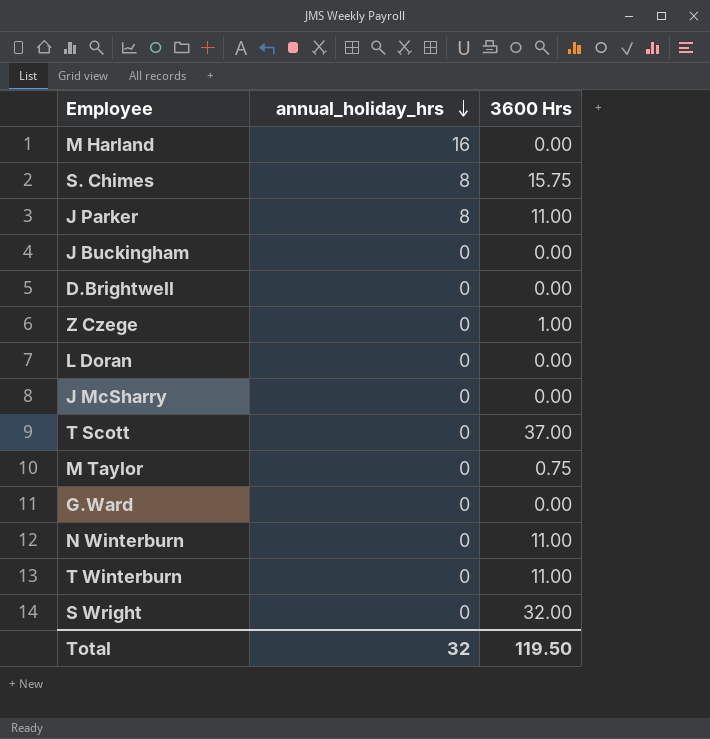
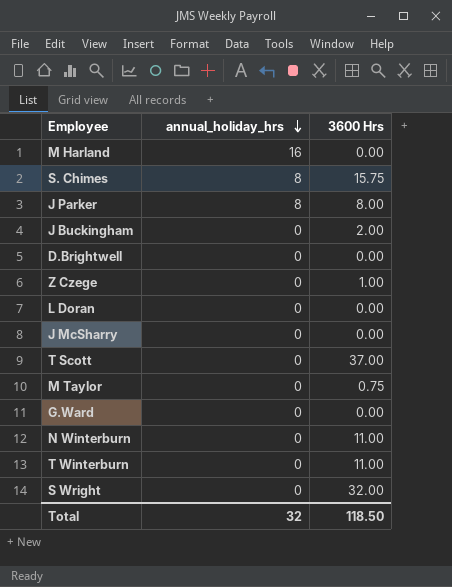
J Parker | 3600 Hrs: 11.00 -> 8.00
J Buckingham | 3600 Hrs: 0.00 -> 2.00
Total | 3600 Hrs: 119.50 -> 118.50

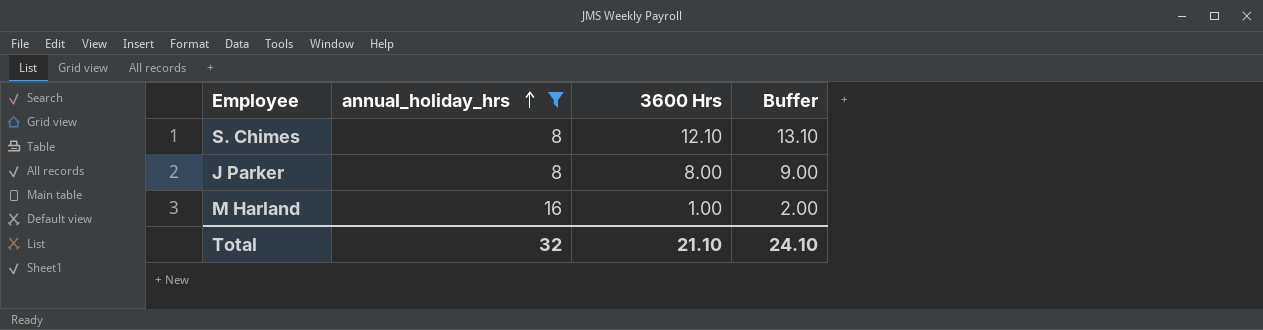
filter: none -> annual_holiday_hrs != 0
row order: annual_holiday_hrs descending -> annual_holiday_hrs ascending
column Buffer | formula: none -> [3600 Hrs] + 1
S. Chimes | 3600 Hrs: 15.75 -> 12.10
M Harland | 3600 Hrs: 0.00 -> 1.00
Total | 3600 Hrs: 118.50 -> 21.10

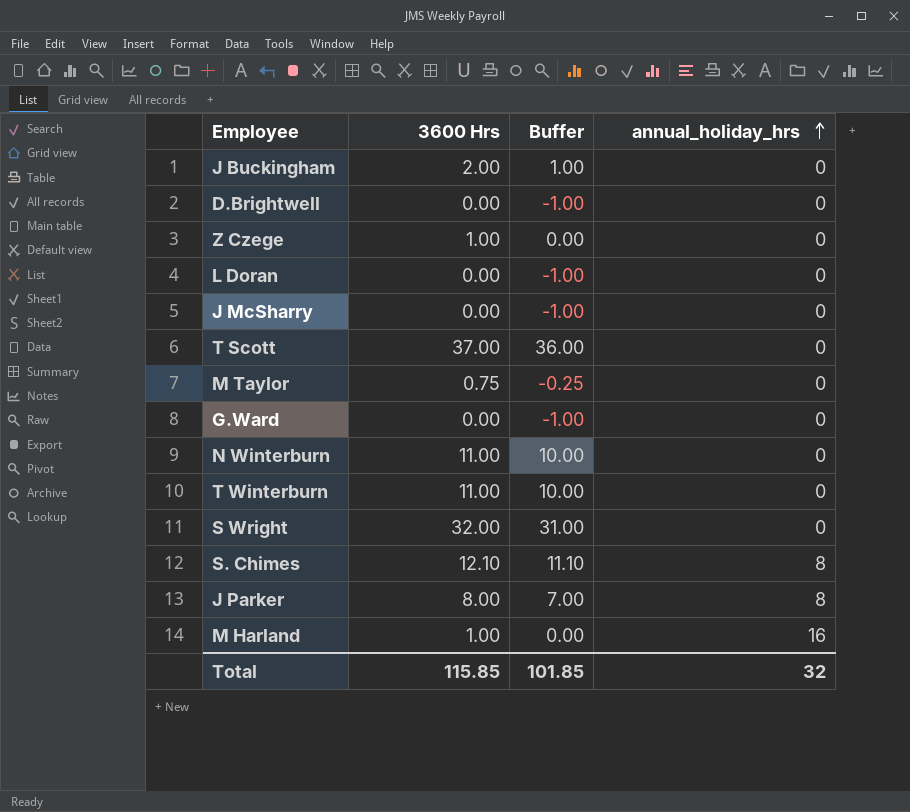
filter: annual_holiday_hrs != 0 -> none
column Buffer | formula: [3600 Hrs] + 1 -> [3600 Hrs] - 1
column annual_holiday_hrs | position: 2 -> 4
Total | 3600 Hrs: 21.10 -> 115.85
Total | Buffer: 24.10 -> 101.85

